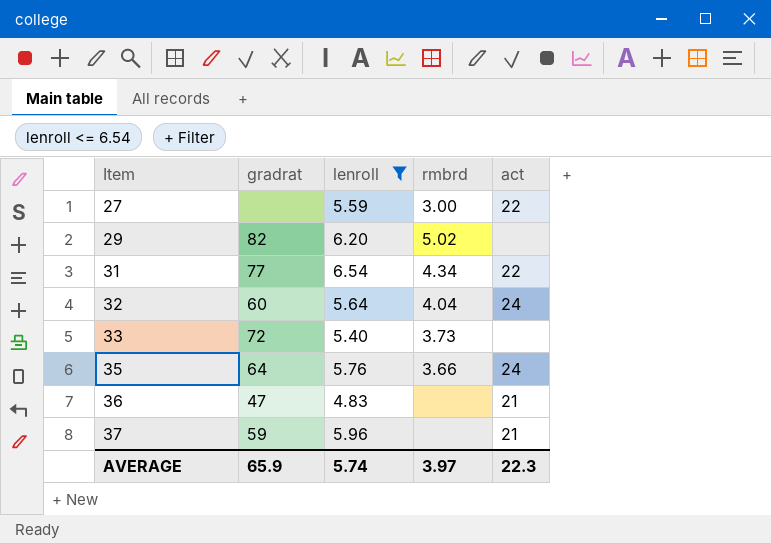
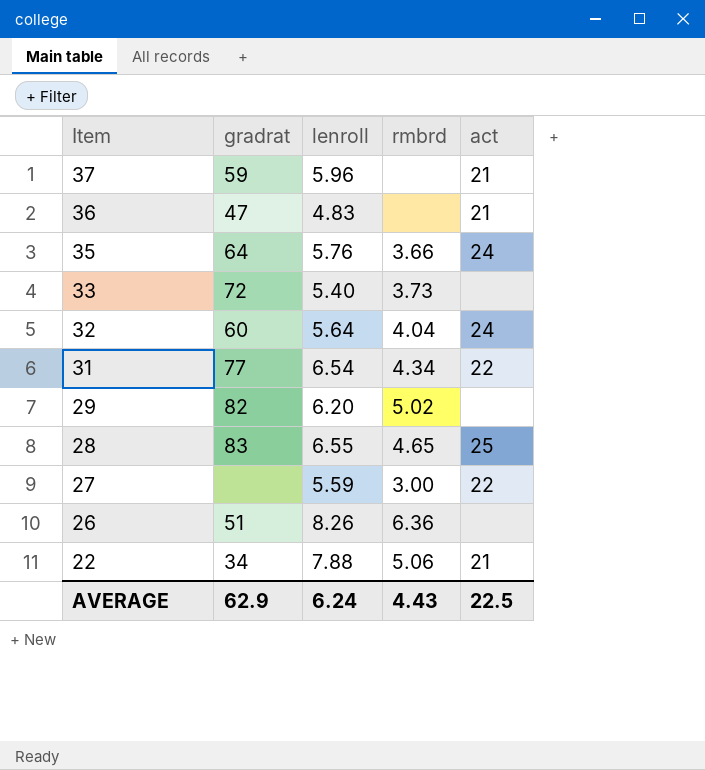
filter: lenroll <= 6.54 -> none
row order: Item ascending -> Item descending
AVERAGE | gradrat: 65.9 -> 62.9
AVERAGE | lenroll: 5.74 -> 6.24
AVERAGE | rmbrd: 3.97 -> 4.43
AVERAGE | act: 22.3 -> 22.5

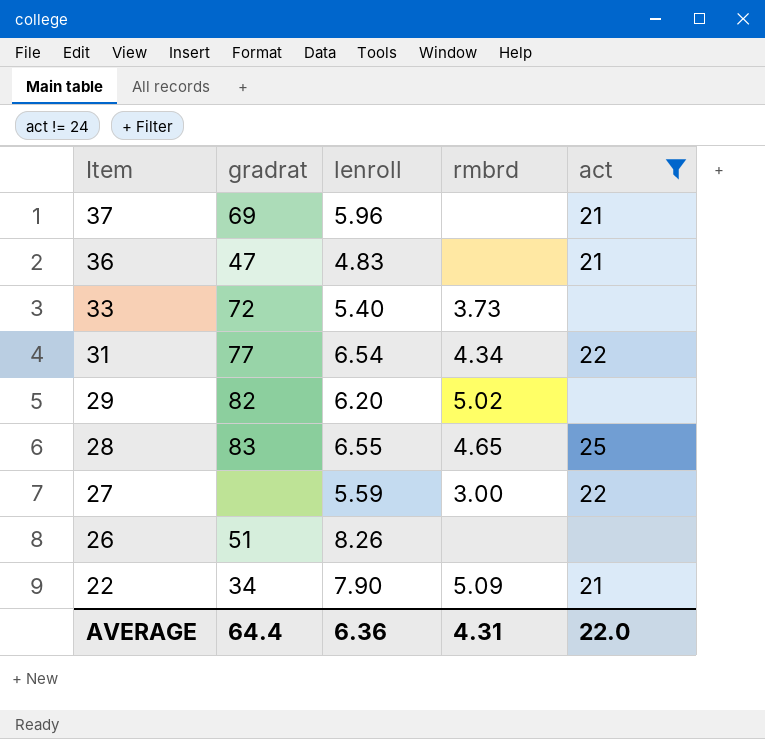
filter: none -> act != 24
37 | gradrat: 59 -> 69
26 | rmbrd: 6.36 -> none
22 | lenroll: 7.88 -> 7.90
22 | rmbrd: 5.06 -> 5.09
AVERAGE | gradrat: 62.9 -> 64.4
AVERAGE | lenroll: 6.24 -> 6.36
AVERAGE | rmbrd: 4.43 -> 4.31
AVERAGE | act: 22.5 -> 22.0

